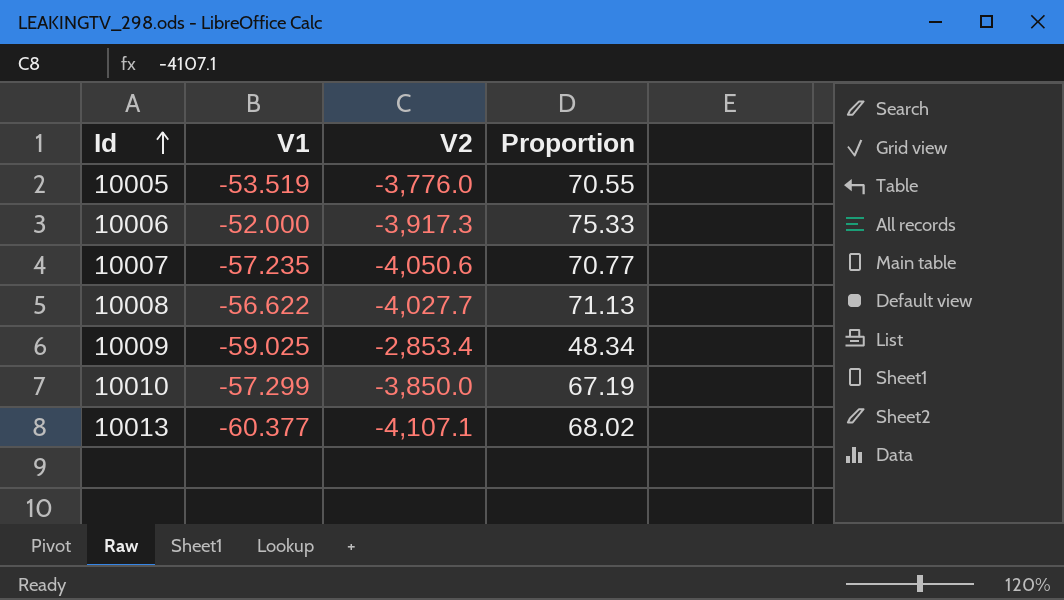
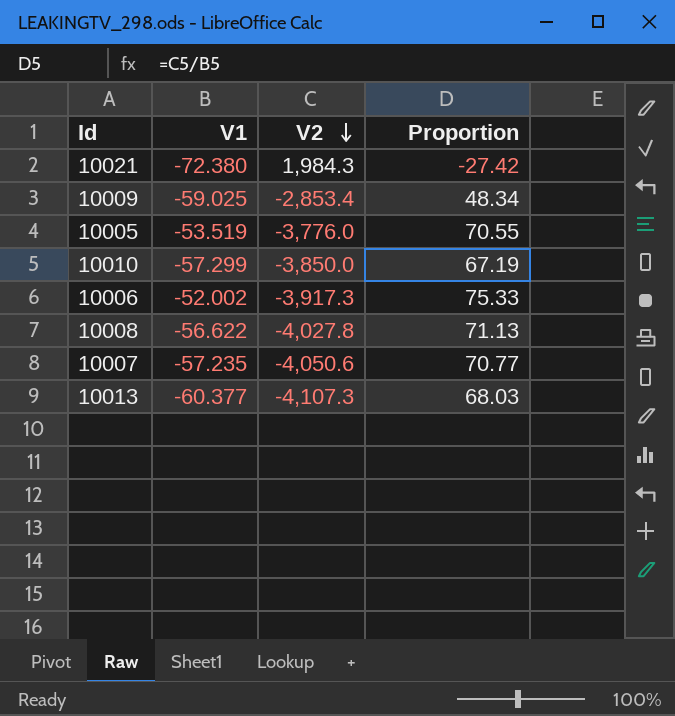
row order: Id ascending -> V2 descending
row 10021: none -> -72.380 | 1,984.3 | -27.42
10006 | V1: -52.000 -> -52.002
10008 | V2: -4,027.7 -> -4,027.8
10013 | V2: -4,107.1 -> -4,107.3
10013 | Proportion: 68.02 -> 68.03

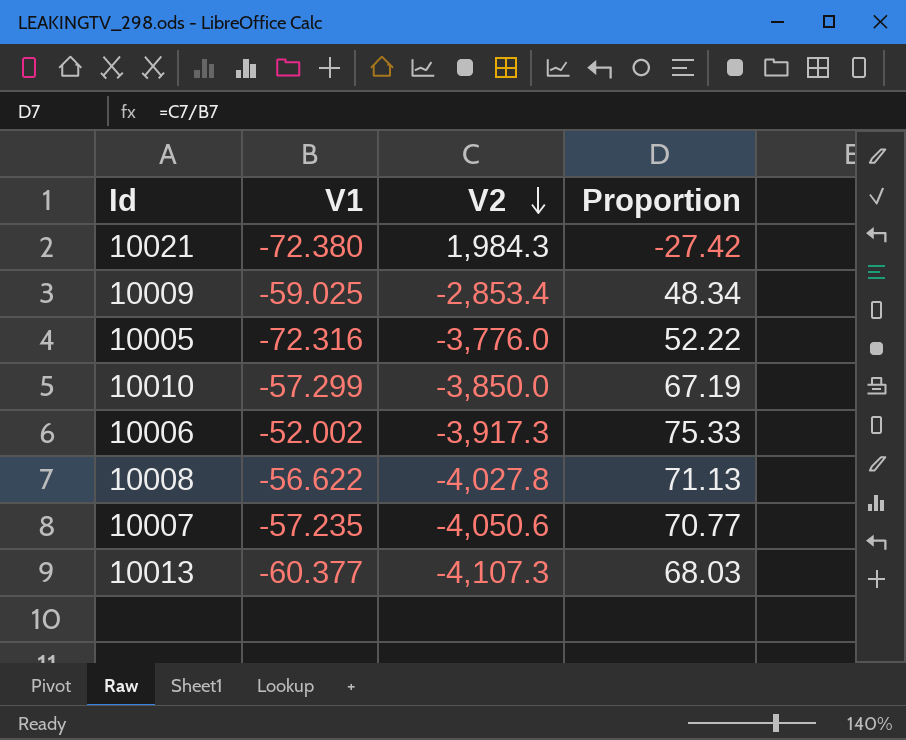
10005 | V1: -53.519 -> -72.316
10005 | Proportion: 70.55 -> 52.22

